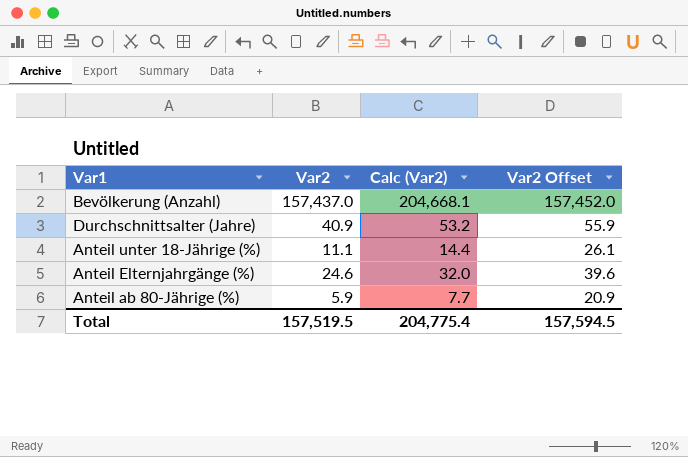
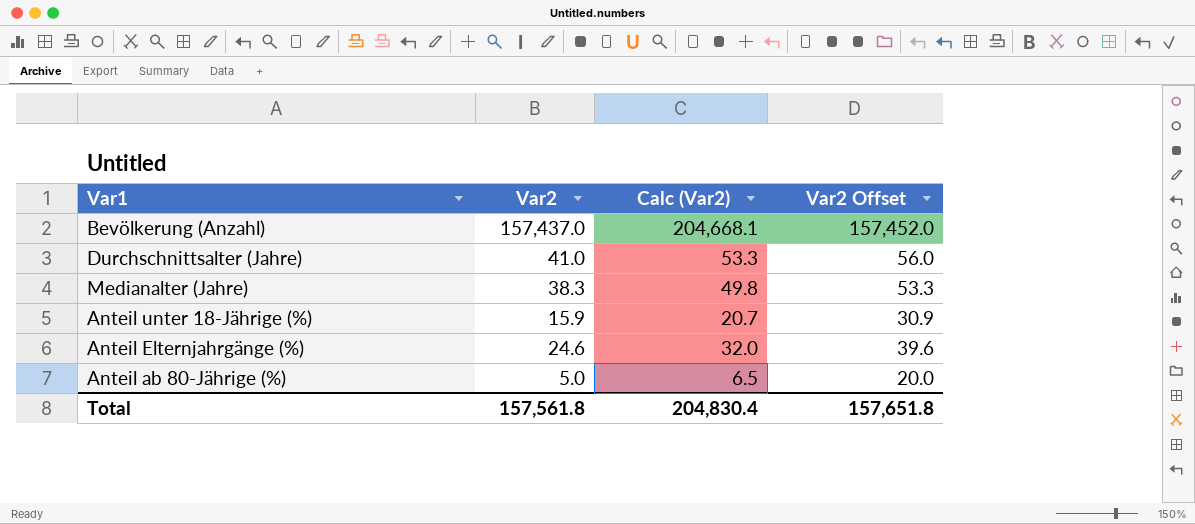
Durchschnittsalter (Jahre) | Var2: 40.9 -> 41.0
Durchschnittsalter (Jahre) | Calc (Var2): 53.2 -> 53.3
Durchschnittsalter (Jahre) | Var2 Offset: 55.9 -> 56.0
row Medianalter (Jahre): none -> 38.3 | 49.8 | 53.3
Anteil unter 18-Jährige (%) | Var2: 11.1 -> 15.9
Anteil unter 18-Jährige (%) | Calc (Var2): 14.4 -> 20.7
Anteil unter 18-Jährige (%) | Var2 Offset: 26.1 -> 30.9
Anteil ab 80-Jährige (%) | Var2: 5.9 -> 5.0
Anteil ab 80-Jährige (%) | Calc (Var2): 7.7 -> 6.5
Anteil ab 80-Jährige (%) | Var2 Offset: 20.9 -> 20.0
Total | Var2: 157,519.5 -> 157,561.8
Total | Calc (Var2): 204,775.4 -> 204,830.4
Total | Var2 Offset: 157,594.5 -> 157,651.8

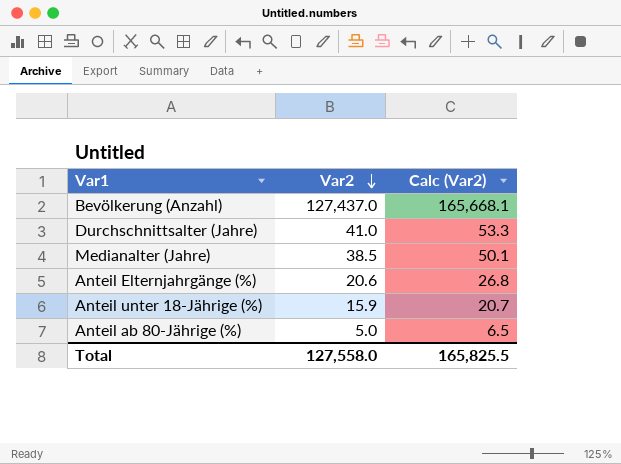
row order: none -> Var2 descending
column Var2 Offset | formula: [Var2] + 15 -> none
Bevölkerung (Anzahl) | Var2: 157,437.0 -> 127,437.0
Bevölkerung (Anzahl) | Calc (Var2): 204,668.1 -> 165,668.1
Medianalter (Jahre) | Var2: 38.3 -> 38.5
Medianalter (Jahre) | Calc (Var2): 49.8 -> 50.1
Anteil Elternjahrgänge (%) | Var2: 24.6 -> 20.6
Anteil Elternjahrgänge (%) | Calc (Var2): 32.0 -> 26.8
Total | Var2: 157,561.8 -> 127,558.0
Total | Calc (Var2): 204,830.4 -> 165,825.5

